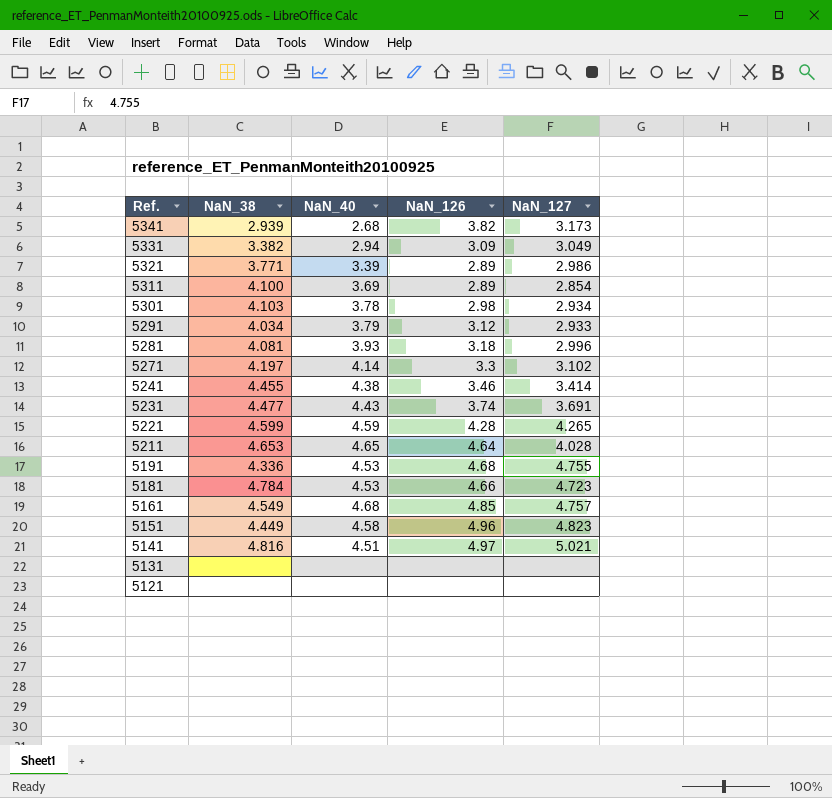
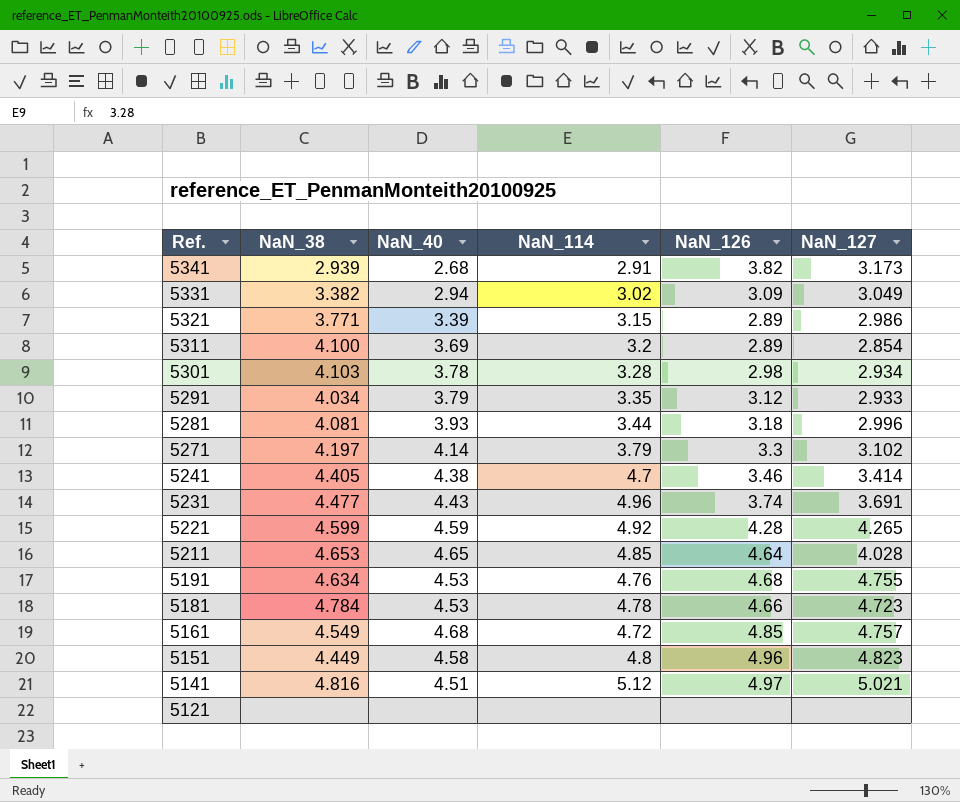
column NaN_114 | position: none -> 4
row 5131: none | none | none | none -> none
5241 | NaN_38: 4.455 -> 4.405
5191 | NaN_38: 4.336 -> 4.634

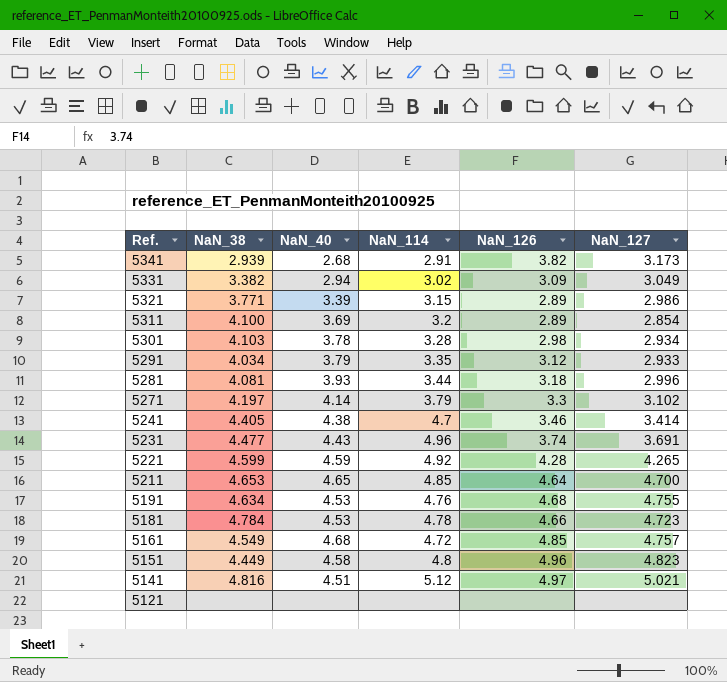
5211 | NaN_127: 4.028 -> 4.700

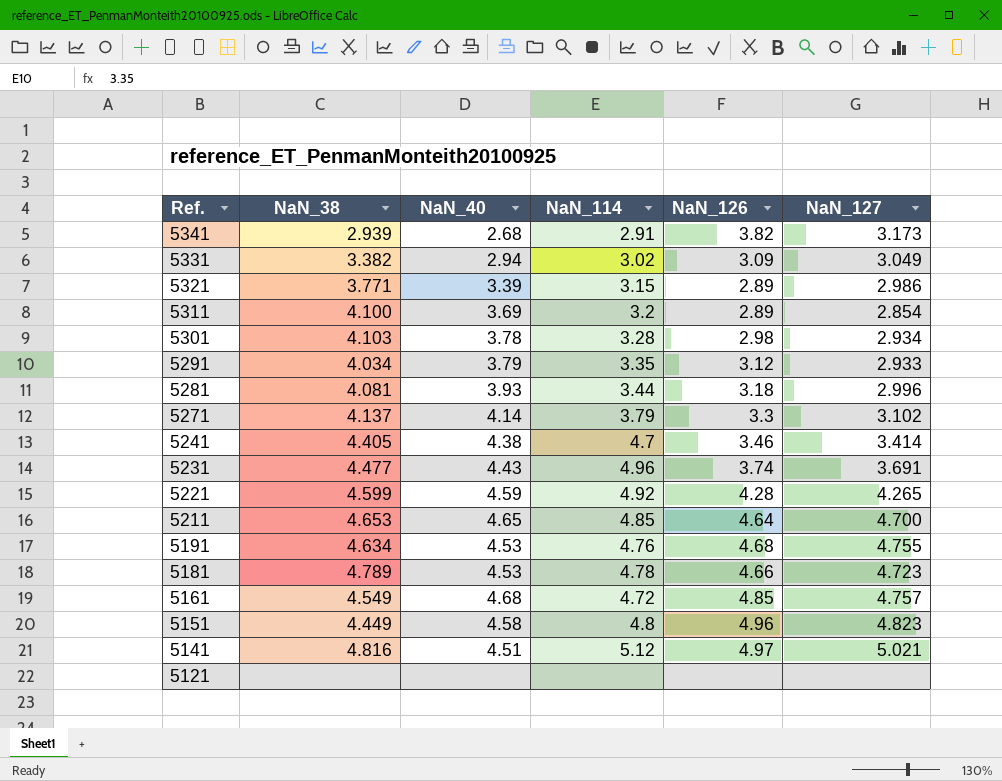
5271 | NaN_38: 4.197 -> 4.137
5181 | NaN_38: 4.784 -> 4.789

